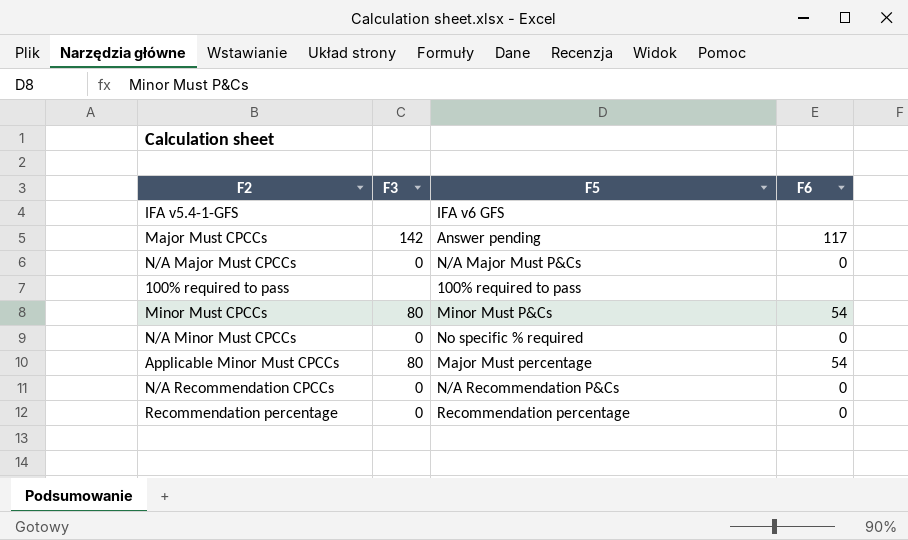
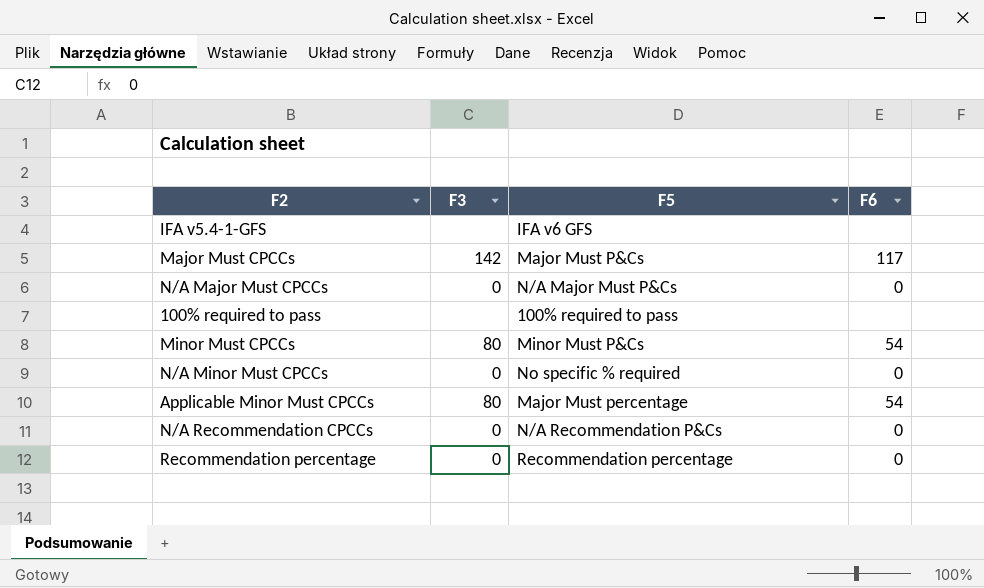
Major Must CPCCs | F5: Answer pending -> Major Must P&Cs

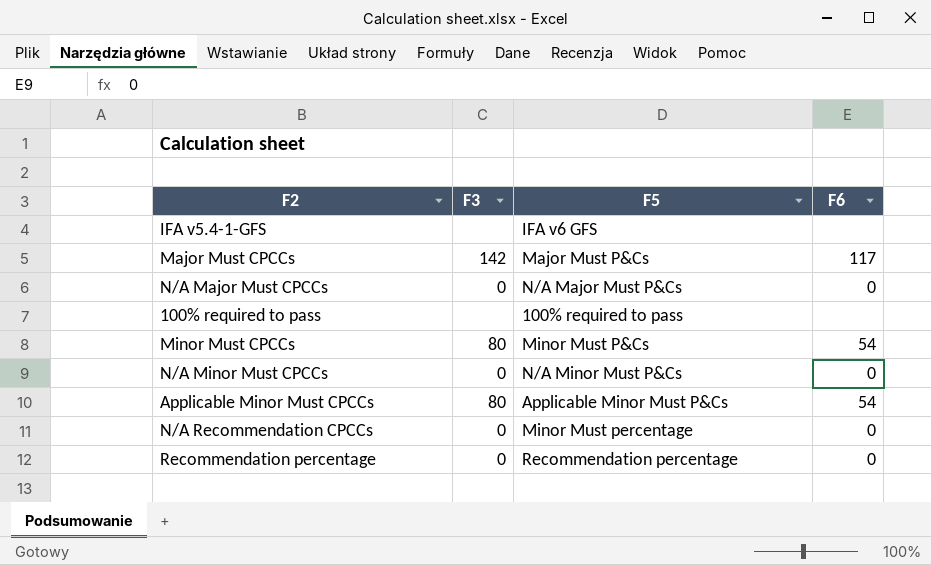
N/A Minor Must CPCCs | F5: No specific % required -> N/A Minor Must P&Cs
Applicable Minor Must CPCCs | F5: Major Must percentage -> Applicable Minor Must P&Cs
N/A Recommendation CPCCs | F5: N/A Recommendation P&Cs -> Minor Must percentage

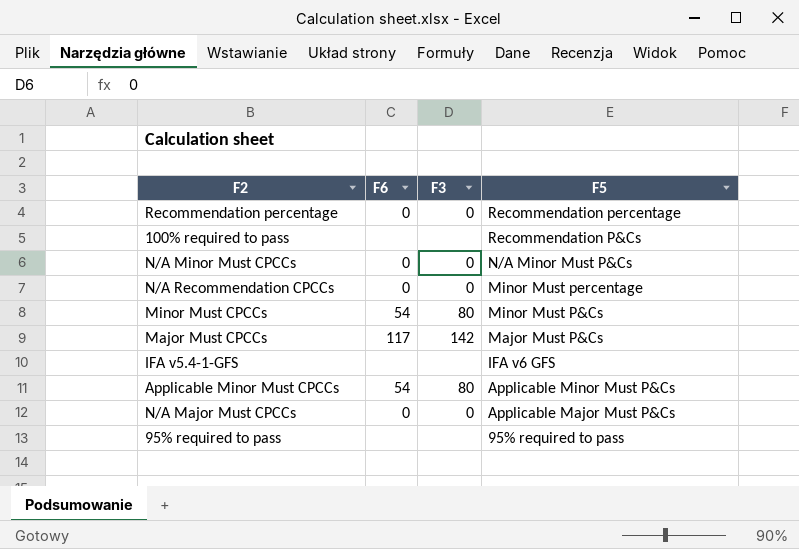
row order: none -> F5 descending
column F6 | position: 4 -> 2
100% required to pass | F5: 100% required to pass -> Recommendation P&Cs
N/A Major Must CPCCs | F5: N/A Major Must P&Cs -> Applicable Major Must P&Cs
row 95% required to pass: none -> none | none | 95% required to pass

